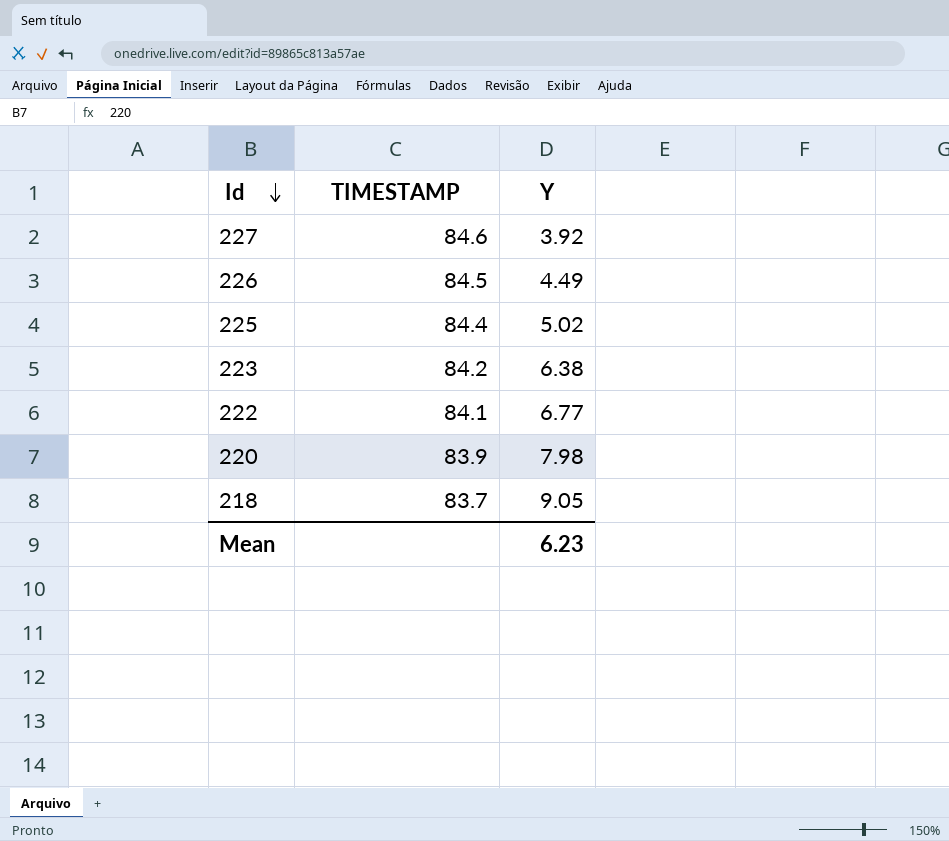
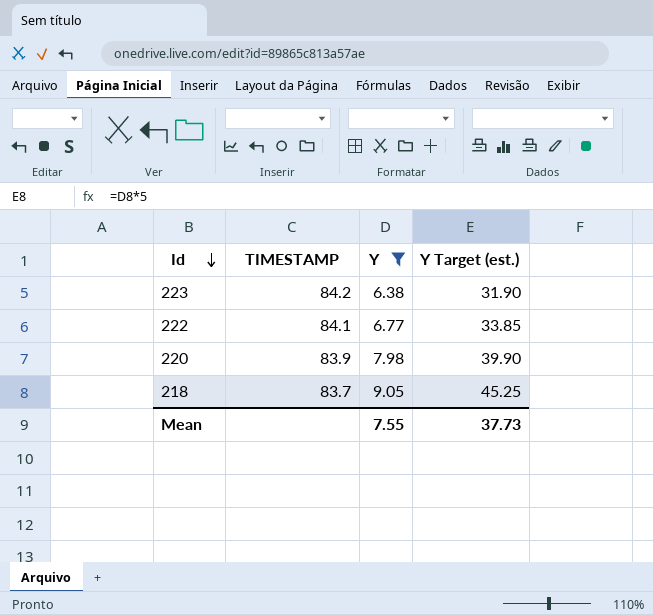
filter: none -> Y >= 6.38
column Y Target (est.) | formula: none -> [Y] * 5
Mean | Y: 6.23 -> 7.55

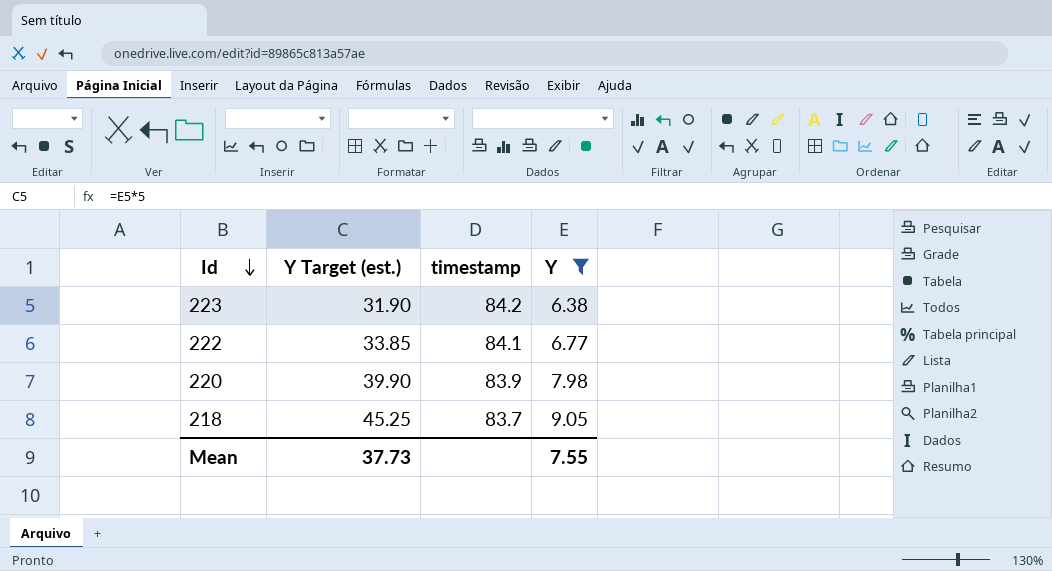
column Y Target (est.) | position: 4 -> 2
column name: TIMESTAMP -> timestamp

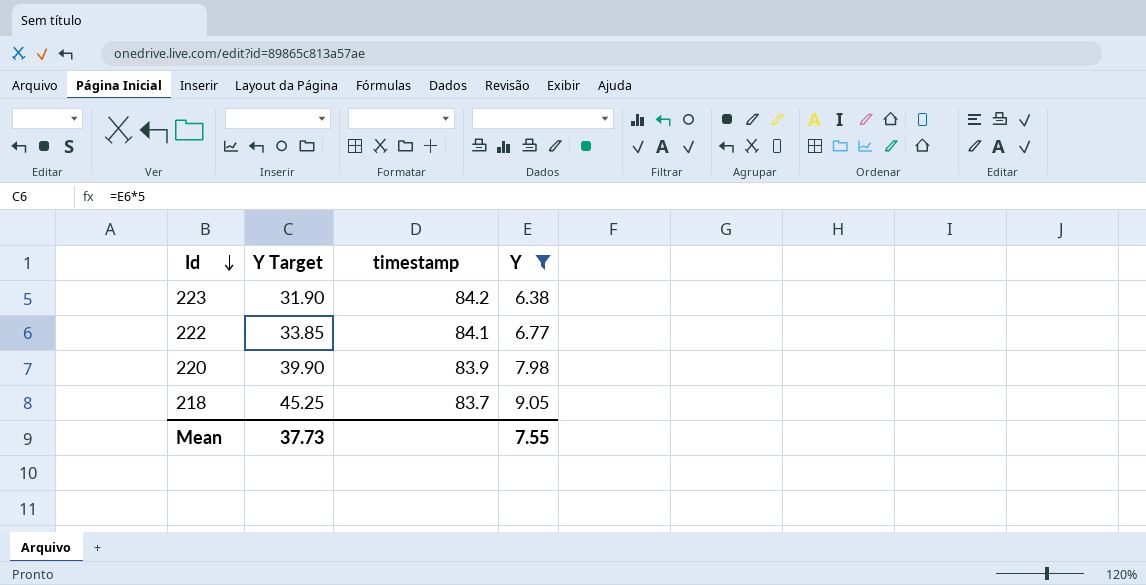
column name: Y Target (est.) -> Y Target

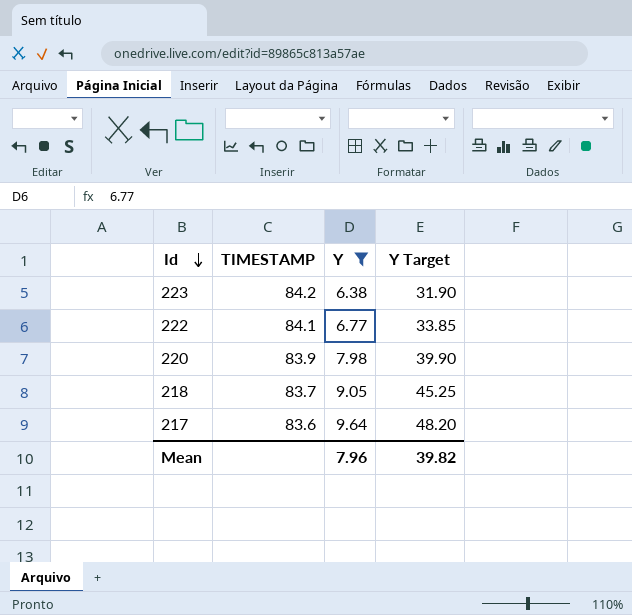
column name: timestamp -> TIMESTAMP
column Y Target | position: 2 -> 4
row 217: none -> 83.6 | 9.64 | 48.20
Mean | Y: 7.55 -> 7.96
Mean | Y Target: 37.73 -> 39.82

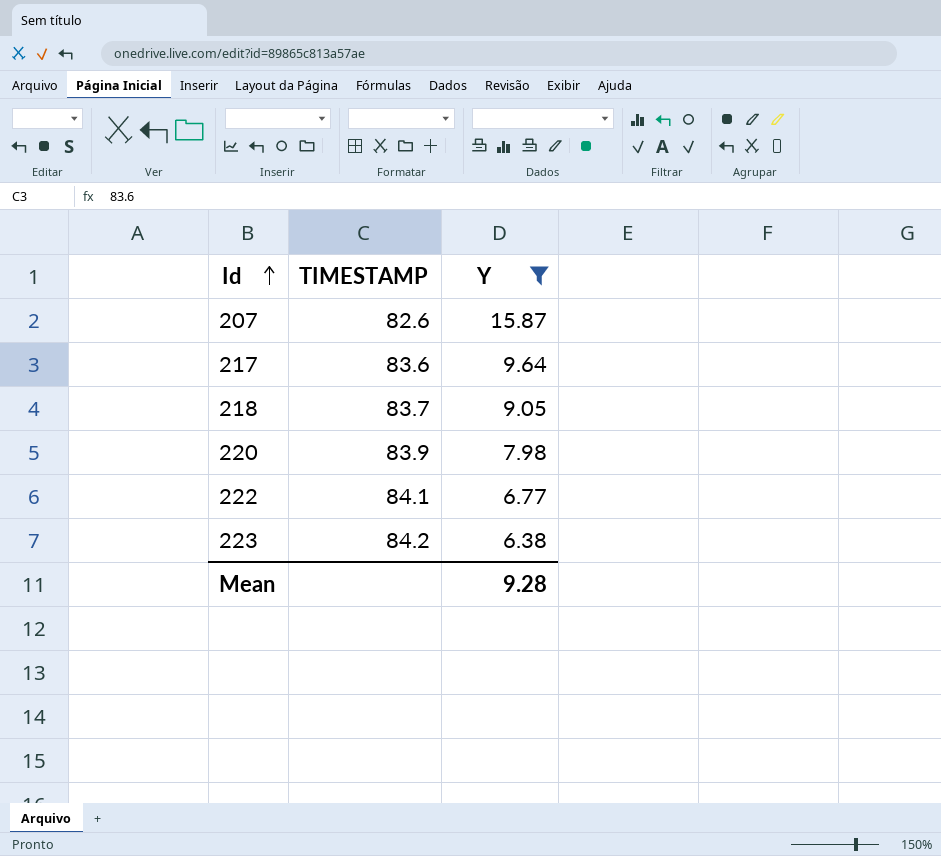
row order: Id descending -> Id ascending
column Y Target | formula: [Y] * 5 -> none
row 207: none -> 82.6 | 15.87
Mean | Y: 7.96 -> 9.28

